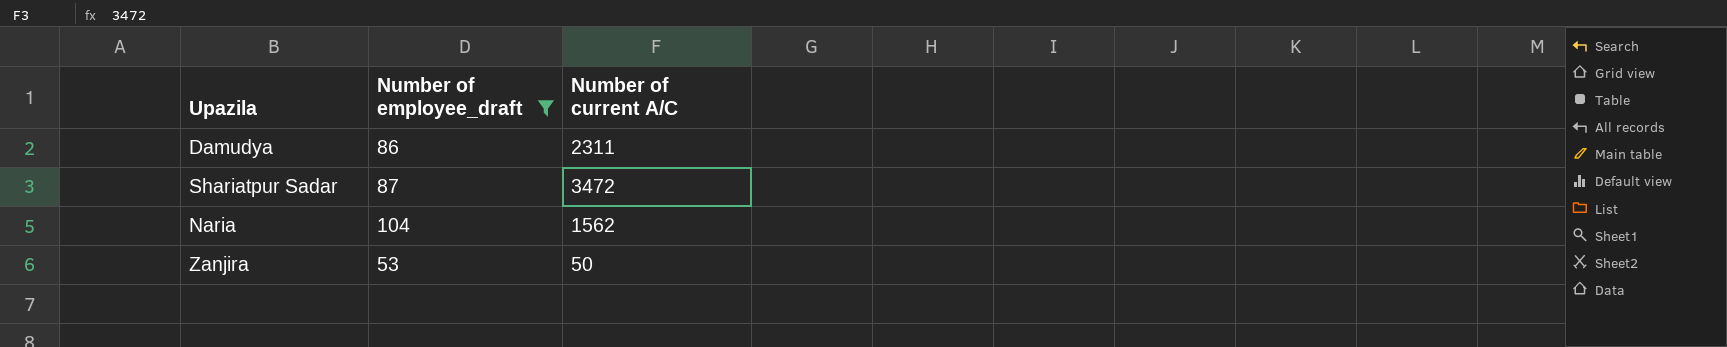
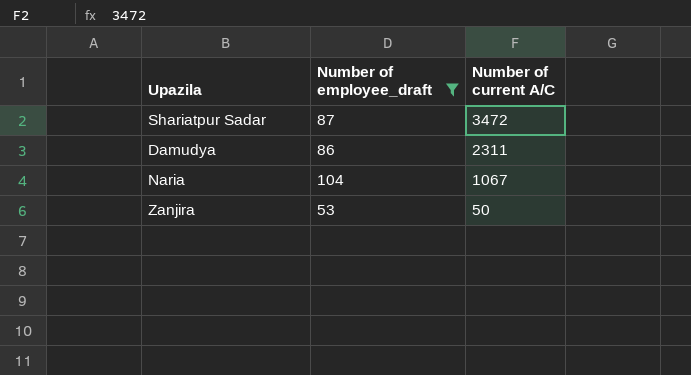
row order: none -> Number of current A/C descending
Naria | Number of current A/C: 1562 -> 1067

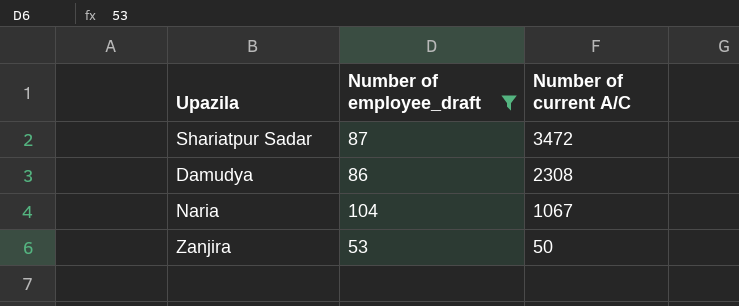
Damudya | Number of current A/C: 2311 -> 2308

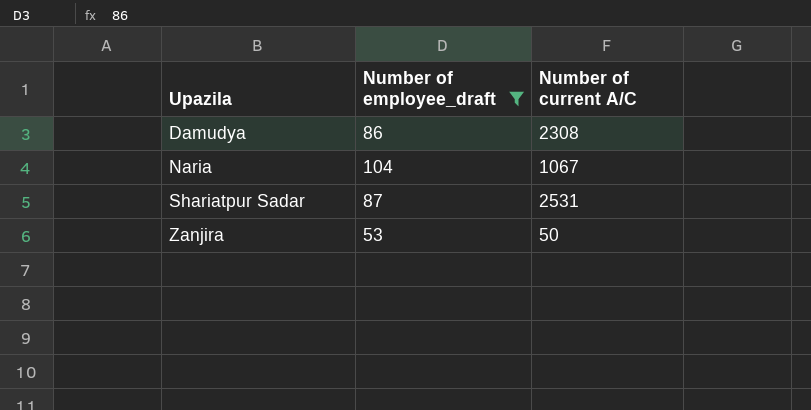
row order: Number of current A/C descending -> Upazila ascending
Shariatpur Sadar | Number of current A/C: 3472 -> 2531

